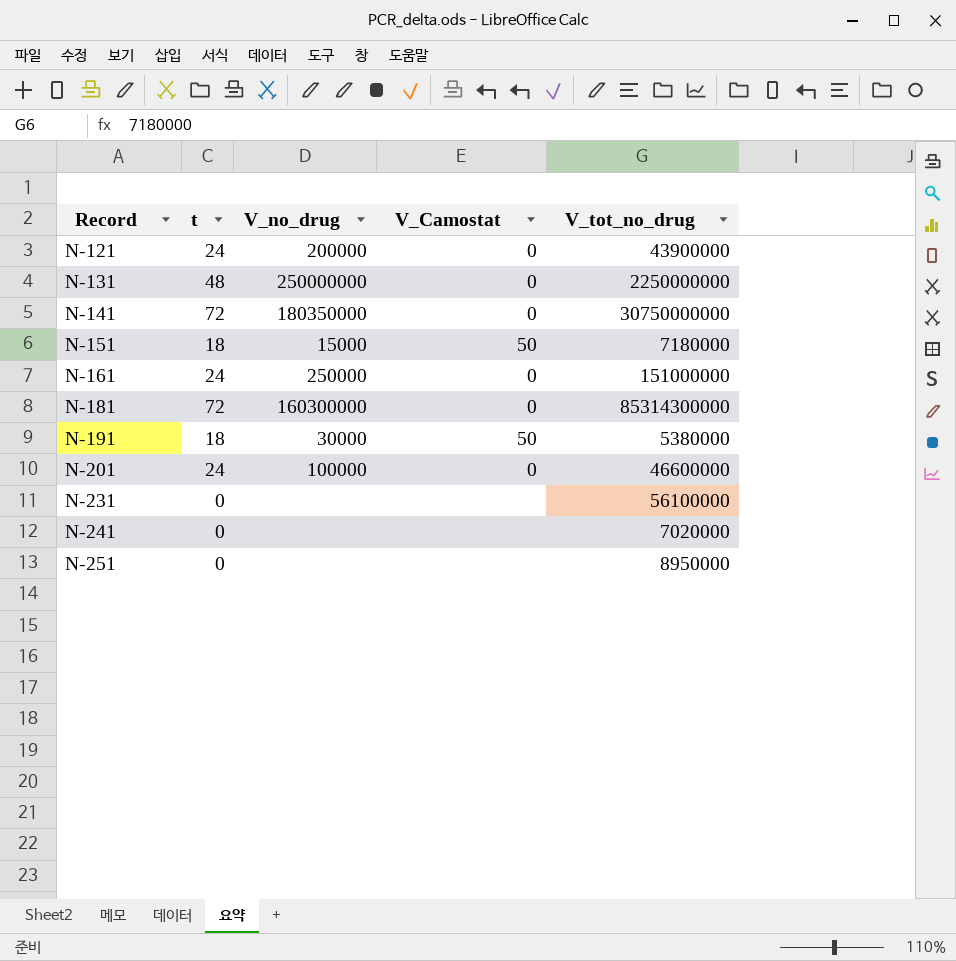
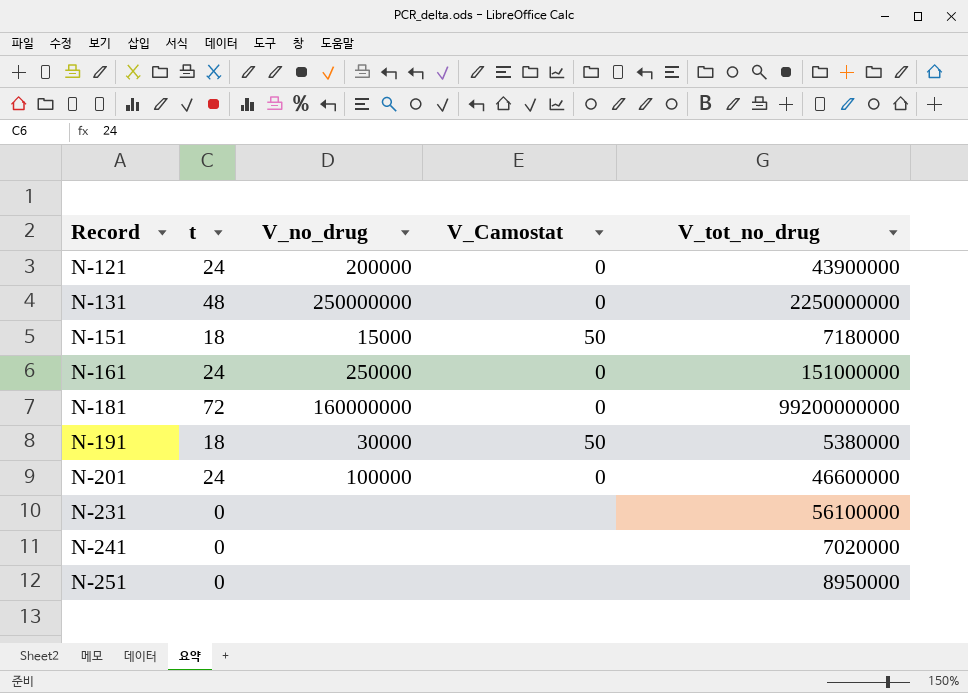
row N-141: 72 | 180350000 | 0 | 30750000000 -> none
N-181 | V_no_drug: 160300000 -> 160000000
N-181 | V_tot_no_drug: 85314300000 -> 99200000000

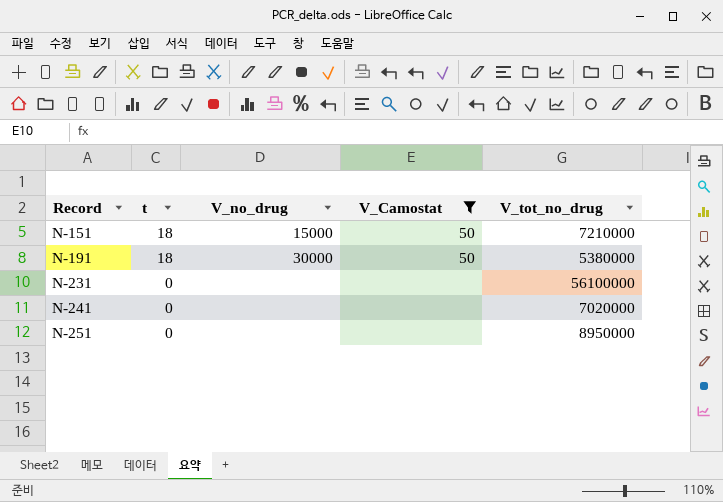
filter: none -> V_Camostat != 0
N-151 | V_tot_no_drug: 7180000 -> 7210000

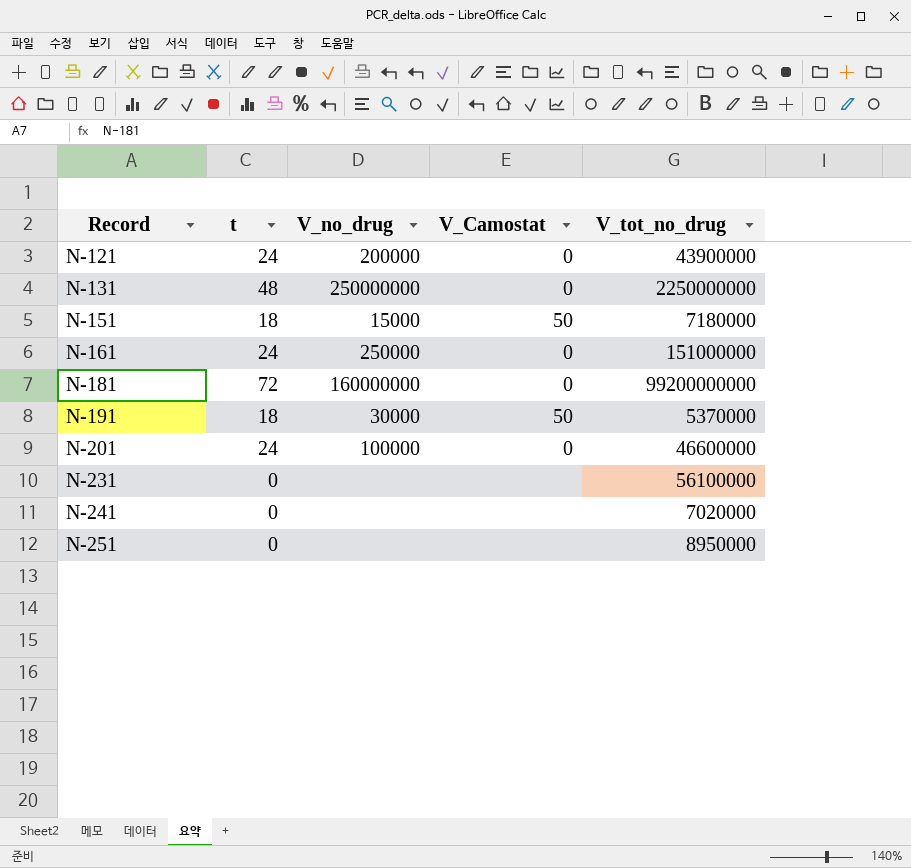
filter: V_Camostat != 0 -> none
N-151 | V_tot_no_drug: 7210000 -> 7180000
N-191 | V_tot_no_drug: 5380000 -> 5370000

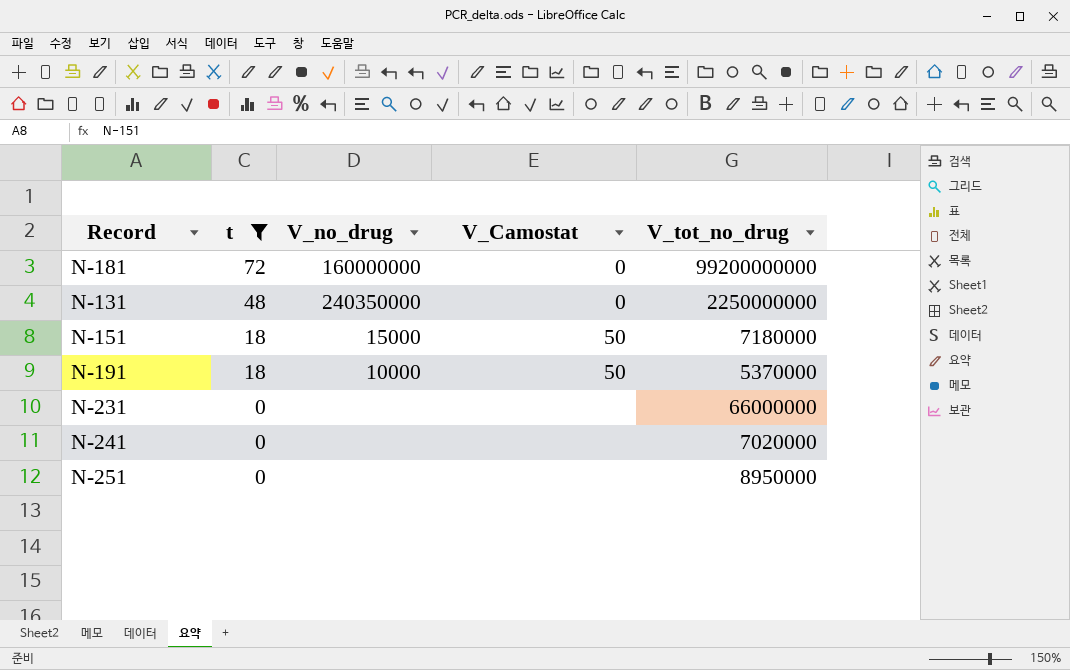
filter: none -> t != 24
row order: Record ascending -> t descending
N-131 | V_no_drug: 250000000 -> 240350000
N-191 | V_no_drug: 30000 -> 10000
N-231 | V_tot_no_drug: 56100000 -> 66000000

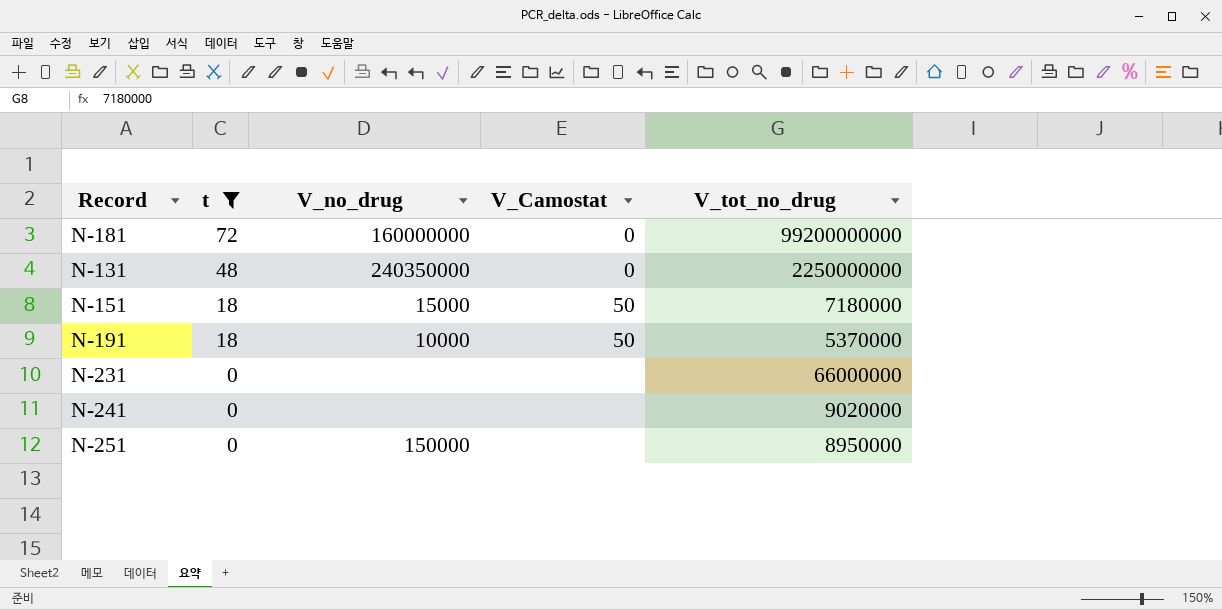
N-241 | V_tot_no_drug: 7020000 -> 9020000
N-251 | V_no_drug: none -> 150000

